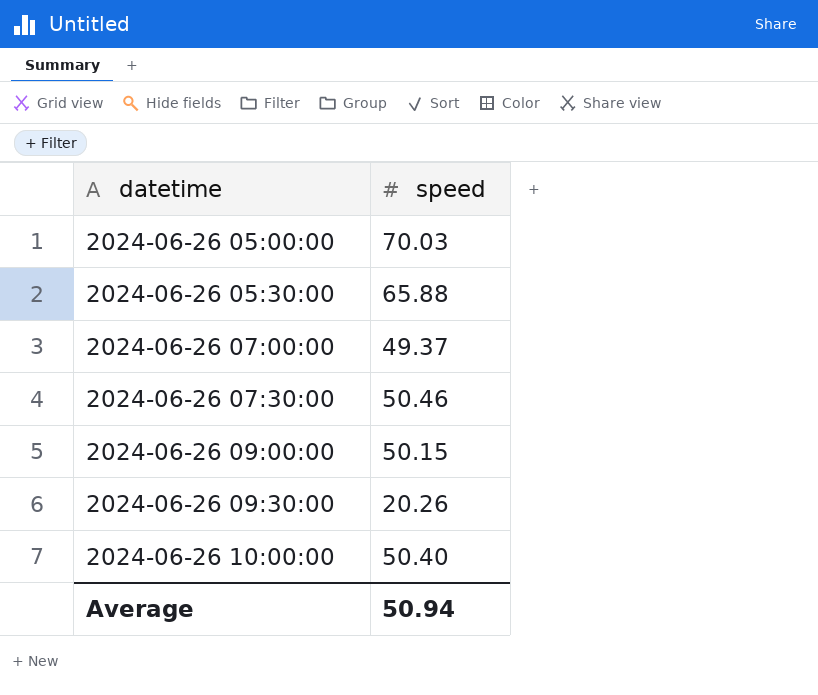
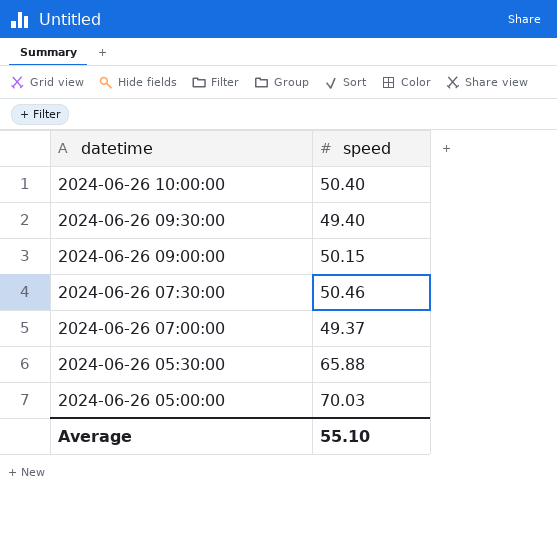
row order: datetime ascending -> datetime descending
2024-06-26 09:30:00 | speed: 20.26 -> 49.40
Average | speed: 50.94 -> 55.10

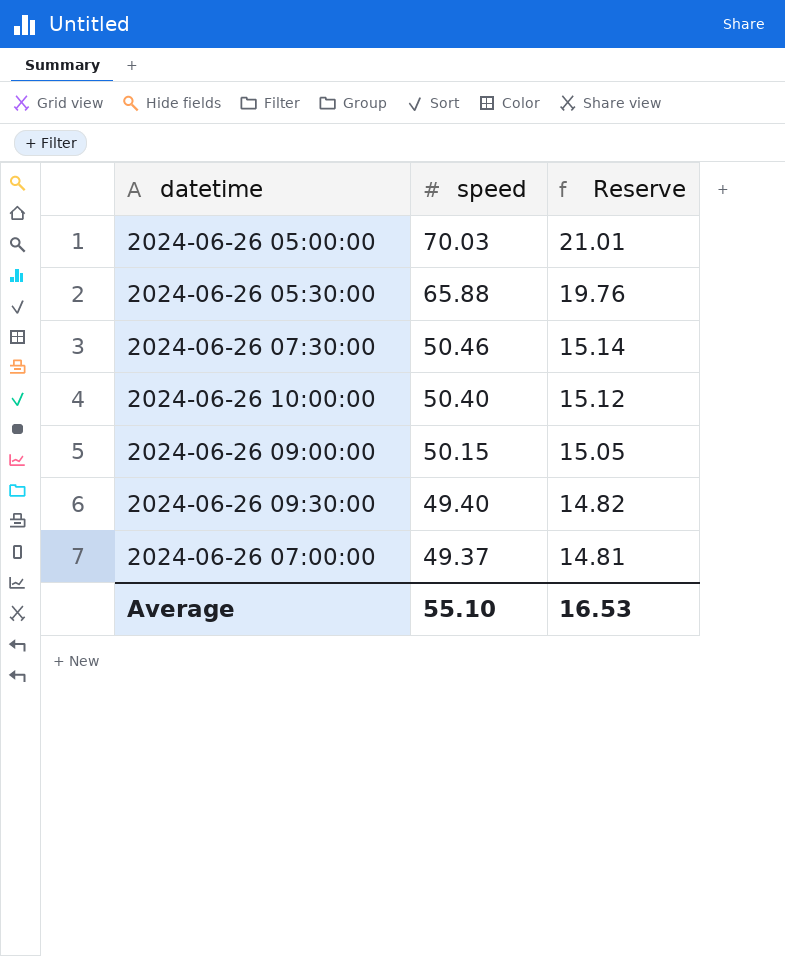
row order: datetime descending -> speed descending
column Reserve | formula: none -> [speed] * 0.3

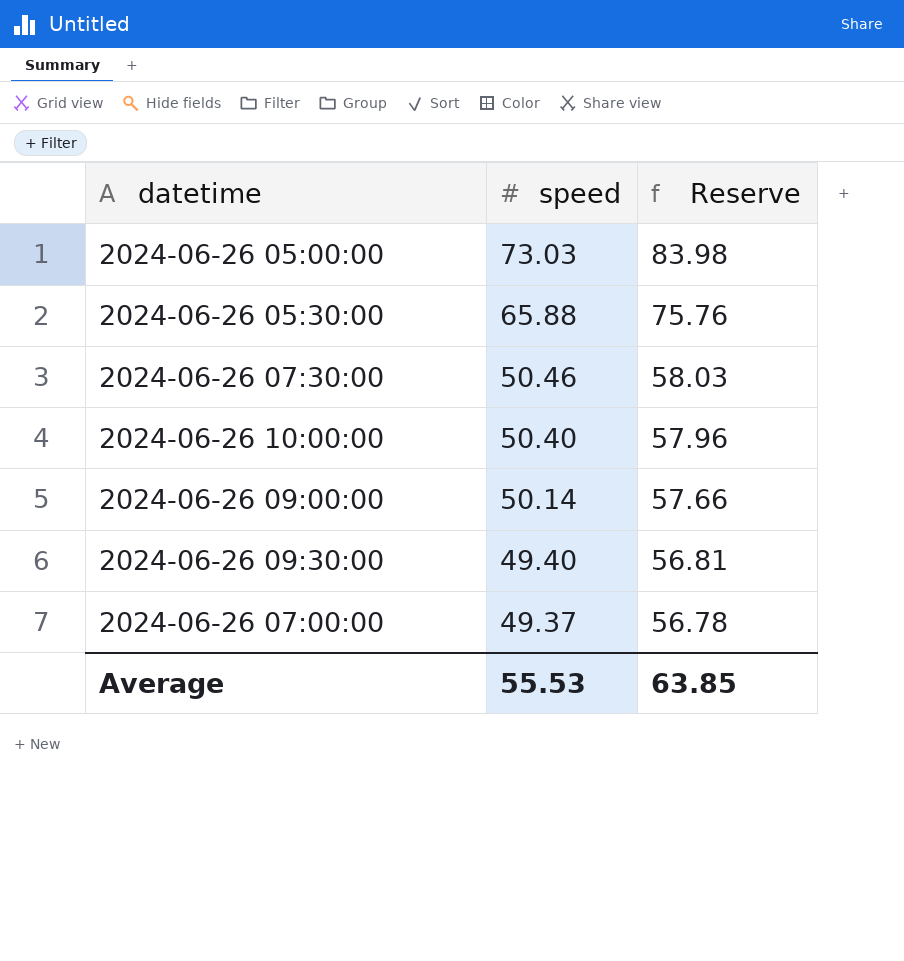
column Reserve | formula: [speed] * 0.3 -> [speed] * 1.15
2024-06-26 05:00:00 | speed: 70.03 -> 73.03
2024-06-26 09:00:00 | speed: 50.15 -> 50.14
Average | speed: 55.10 -> 55.53
Average | Reserve: 16.53 -> 63.85

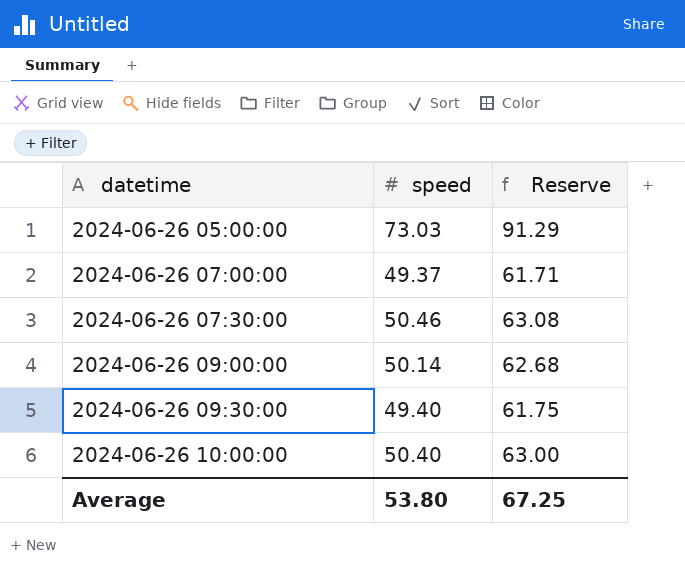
row order: speed descending -> datetime ascending
column Reserve | formula: [speed] * 1.15 -> [speed] * 1.25
row 2024-06-26 05:30:00: 65.88 | 75.76 -> none
Average | speed: 55.53 -> 53.80
Average | Reserve: 63.85 -> 67.25

